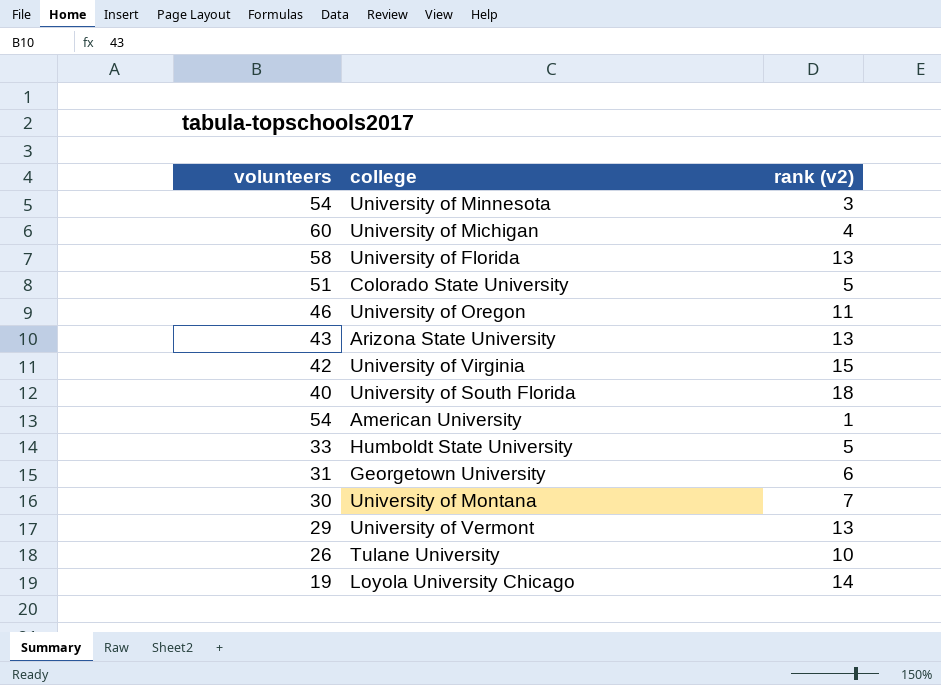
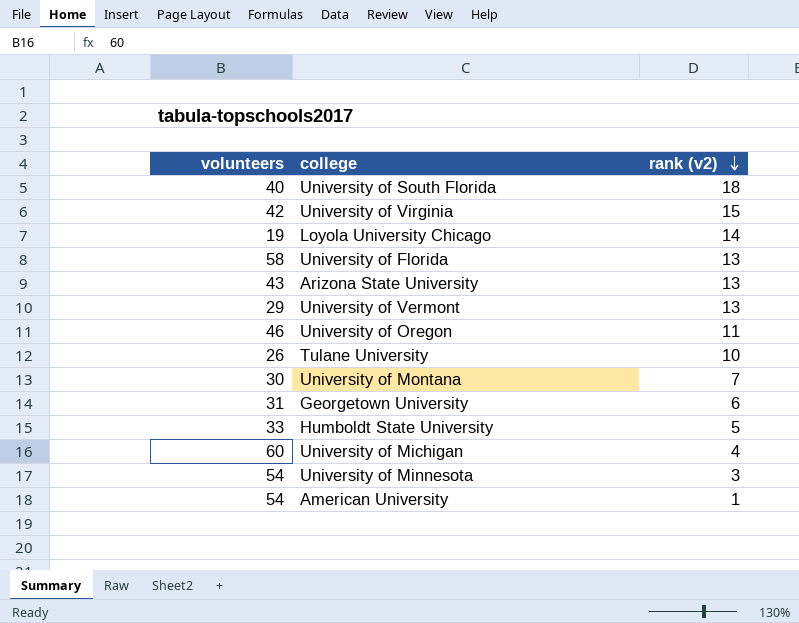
row order: none -> rank (v2) descending
row Colorado State University: 51 | 5 -> none

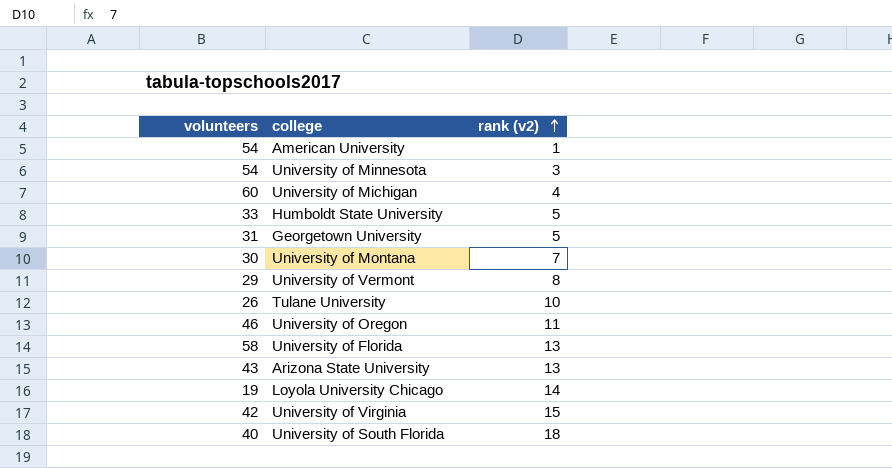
row order: rank (v2) descending -> rank (v2) ascending
Georgetown University | rank (v2): 6 -> 5
University of Vermont | rank (v2): 13 -> 8

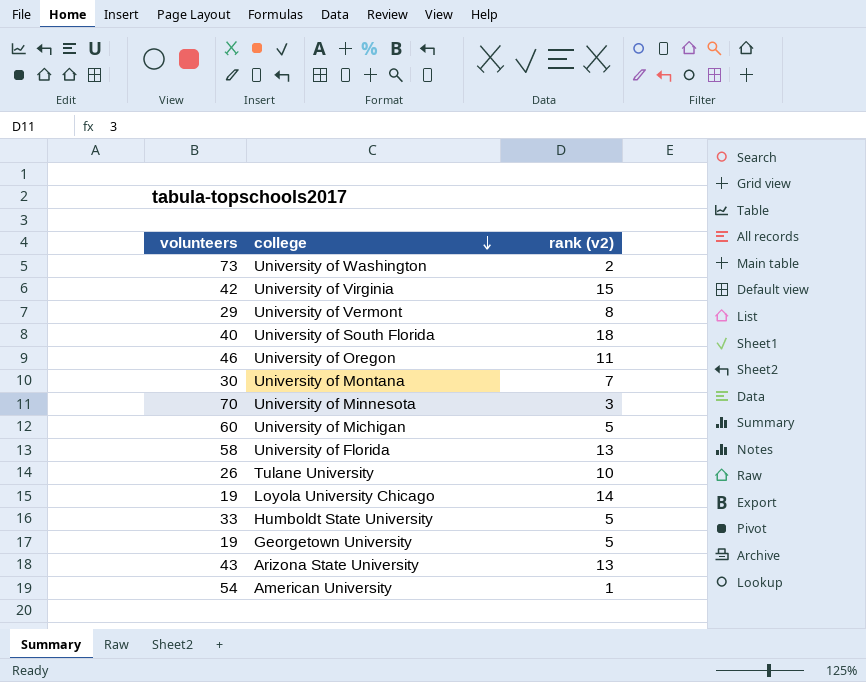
row order: rank (v2) ascending -> college descending
row University of Washington: none -> 73 | 2
University of Minnesota | volunteers: 54 -> 70
University of Michigan | rank (v2): 4 -> 5
Georgetown University | volunteers: 31 -> 19

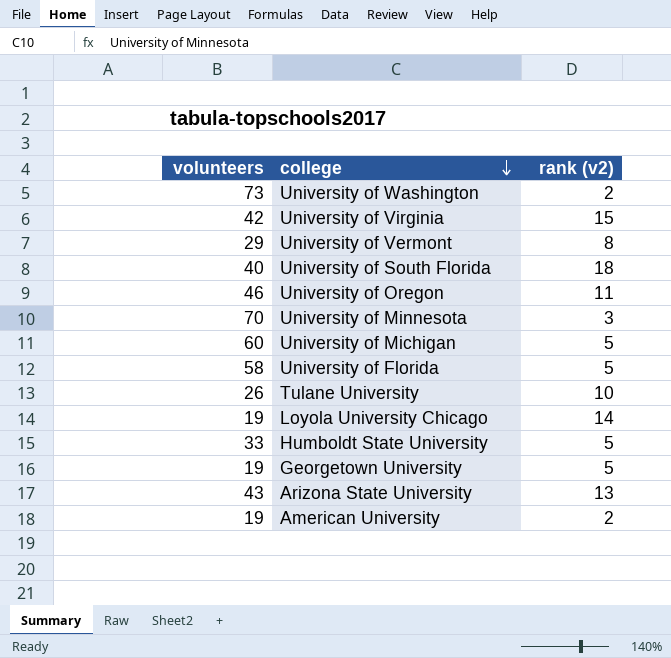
row University of Montana: 30 | 7 -> none
University of Florida | rank (v2): 13 -> 5
American University | volunteers: 54 -> 19
American University | rank (v2): 1 -> 2

